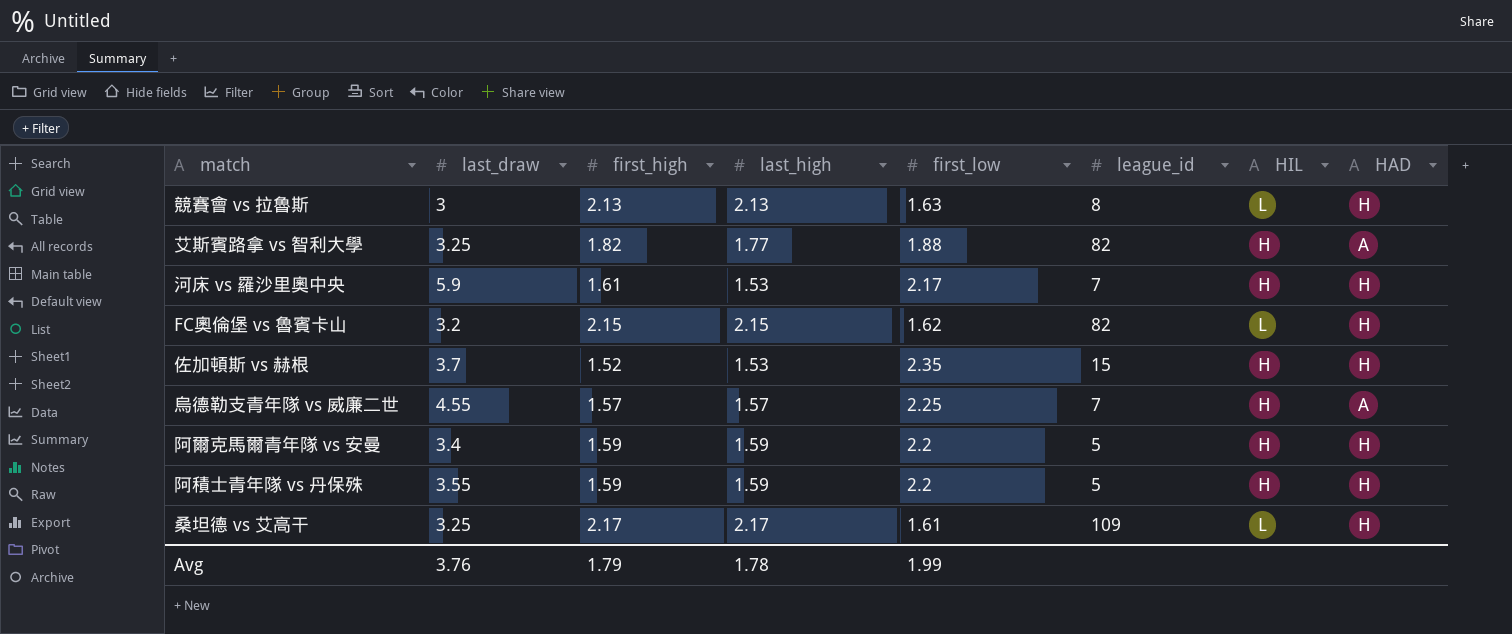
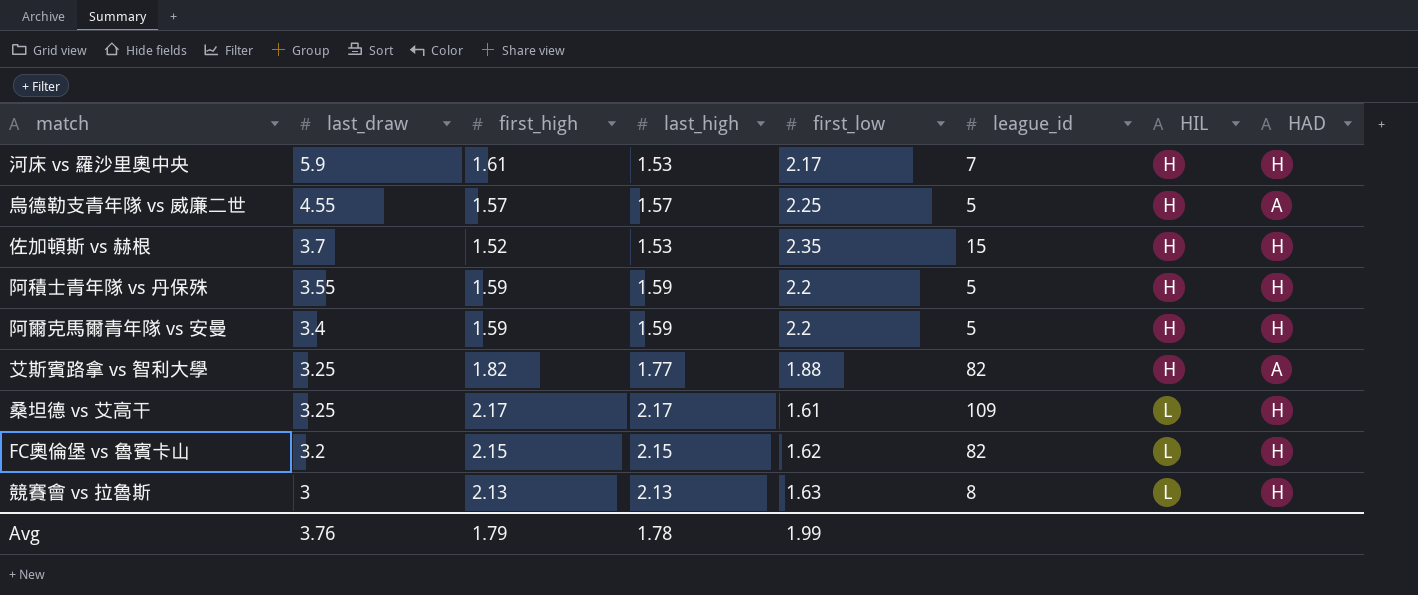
row order: none -> last_draw descending
烏德勒支青年隊 vs 威廉二世 | league_id: 7 -> 5

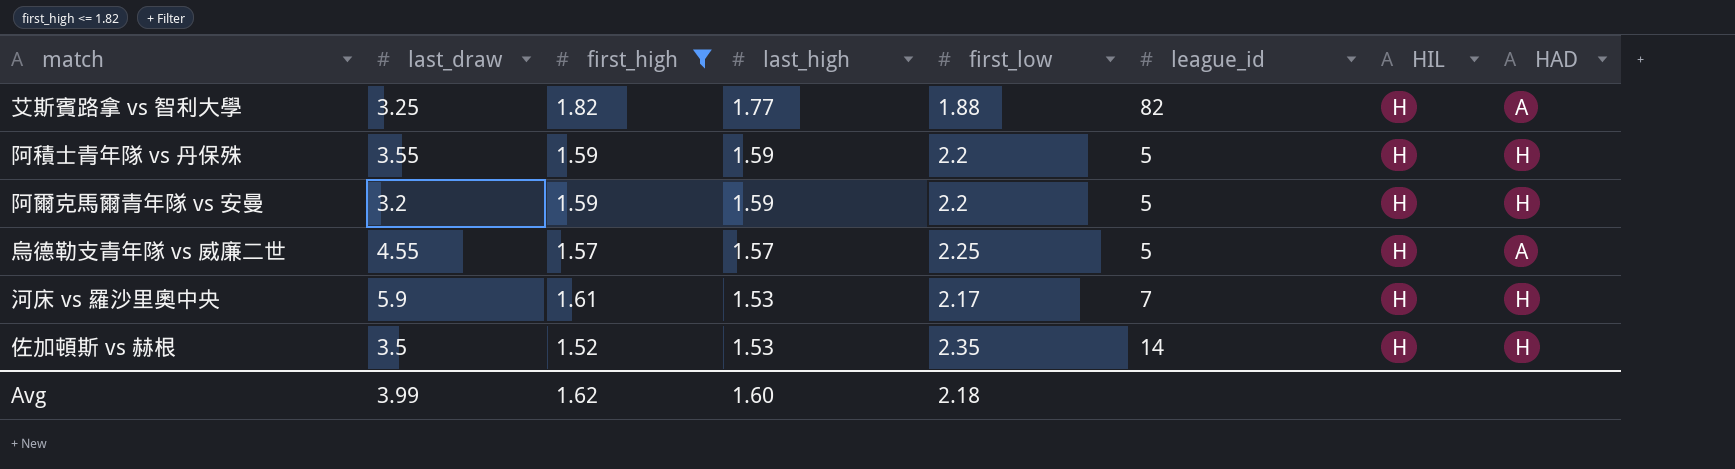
filter: none -> first_high <= 1.82
row order: last_draw descending -> last_high descending
阿爾克馬爾青年隊 vs 安曼 | last_draw: 3.4 -> 3.2
佐加頓斯 vs 赫根 | last_draw: 3.7 -> 3.5
佐加頓斯 vs 赫根 | league_id: 15 -> 14
Avg | last_draw: 3.76 -> 3.99
Avg | first_high: 1.79 -> 1.62
Avg | last_high: 1.78 -> 1.60
Avg | first_low: 1.99 -> 2.18

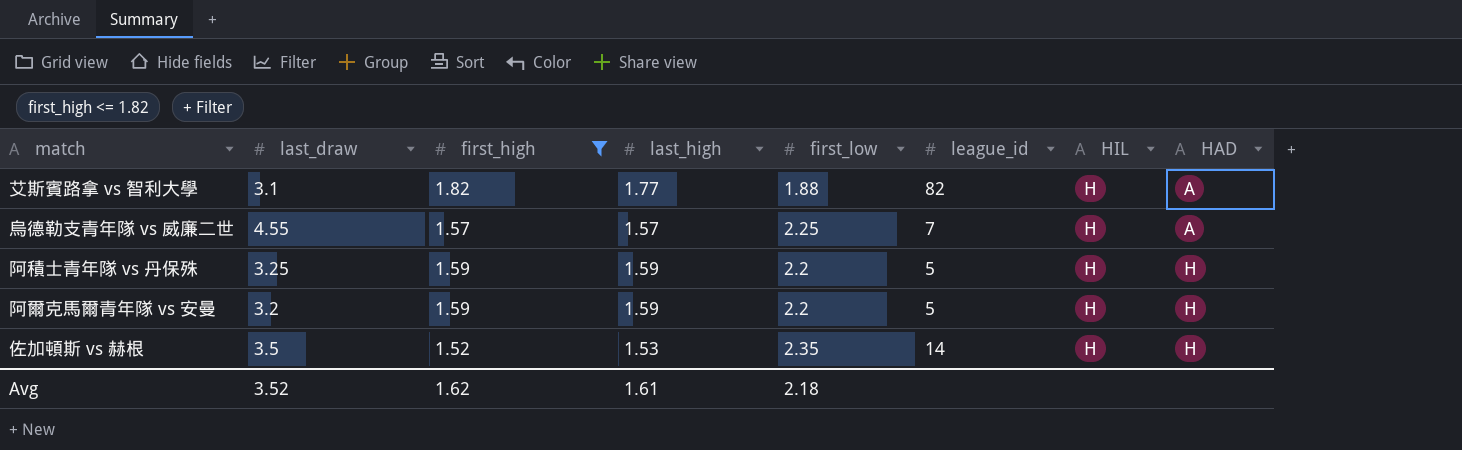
row order: last_high descending -> HAD ascending
row 河床 vs 羅沙里奧中央: 5.9 | 1.61 | 1.53 | 2.17 | 7 | H | H -> none
艾斯賓路拿 vs 智利大學 | last_draw: 3.25 -> 3.1
烏德勒支青年隊 vs 威廉二世 | league_id: 5 -> 7
阿積士青年隊 vs 丹保殊 | last_draw: 3.55 -> 3.25
Avg | last_draw: 3.99 -> 3.52
Avg | last_high: 1.60 -> 1.61

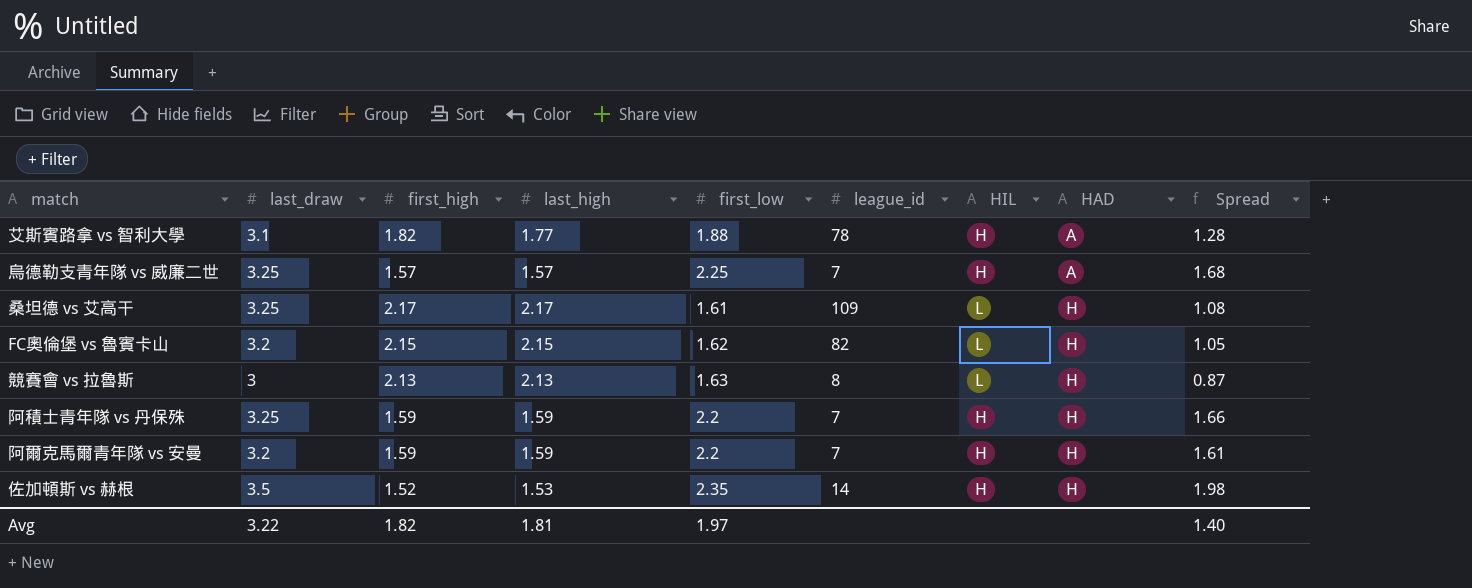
filter: first_high <= 1.82 -> none
column Spread | formula: none -> [last_draw] - [first_high]
艾斯賓路拿 vs 智利大學 | league_id: 82 -> 78
烏德勒支青年隊 vs 威廉二世 | last_draw: 4.55 -> 3.25
阿積士青年隊 vs 丹保殊 | league_id: 5 -> 7
阿爾克馬爾青年隊 vs 安曼 | league_id: 5 -> 7
Avg | last_draw: 3.52 -> 3.22
Avg | first_high: 1.62 -> 1.82
Avg | last_high: 1.61 -> 1.81
Avg | first_low: 2.18 -> 1.97

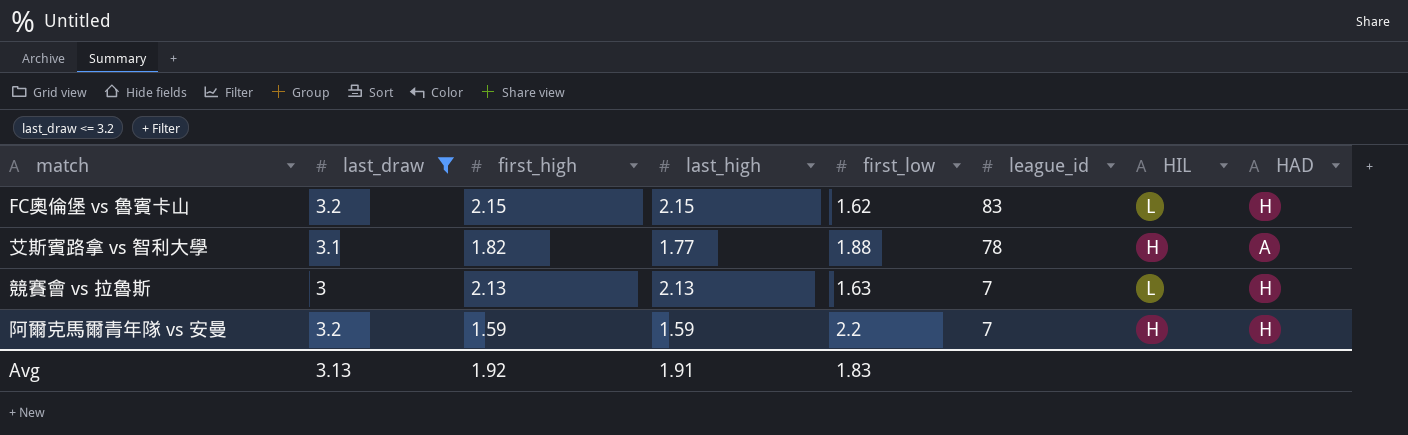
filter: none -> last_draw <= 3.2
row order: HAD ascending -> league_id descending
column Spread | formula: [last_draw] - [first_high] -> none
FC奧倫堡 vs 魯賓卡山 | league_id: 82 -> 83
競賽會 vs 拉魯斯 | league_id: 8 -> 7
Avg | last_draw: 3.22 -> 3.13
Avg | first_high: 1.82 -> 1.92
Avg | last_high: 1.81 -> 1.91
Avg | first_low: 1.97 -> 1.83

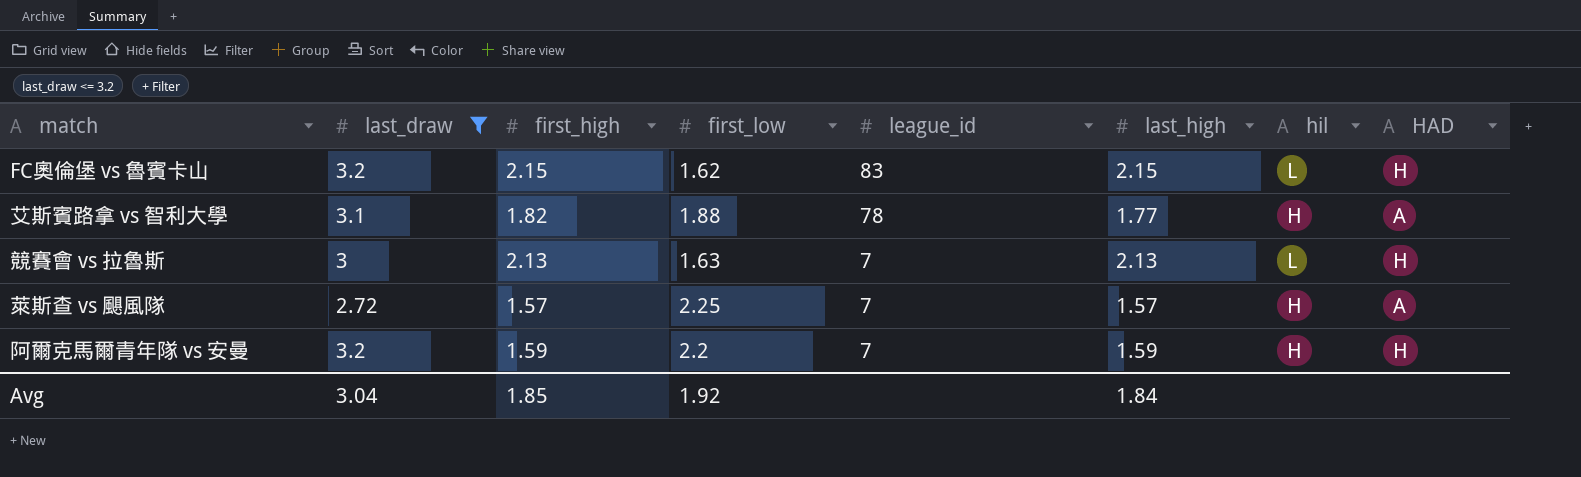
column last_high | position: 4 -> 6
column name: HIL -> hil
row 萊斯查 vs 颶風隊: none -> 2.72 | 1.57 | 2.25 | 7 | 1.57 | H | A
Avg | last_draw: 3.13 -> 3.04
Avg | first_high: 1.92 -> 1.85
Avg | first_low: 1.83 -> 1.92
Avg | last_high: 1.91 -> 1.84

